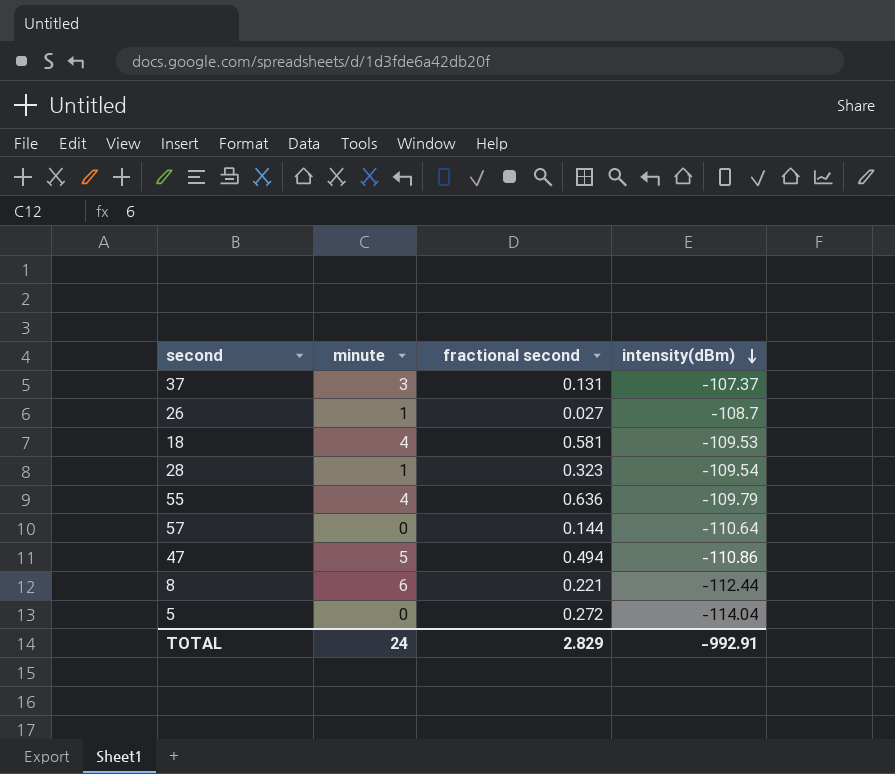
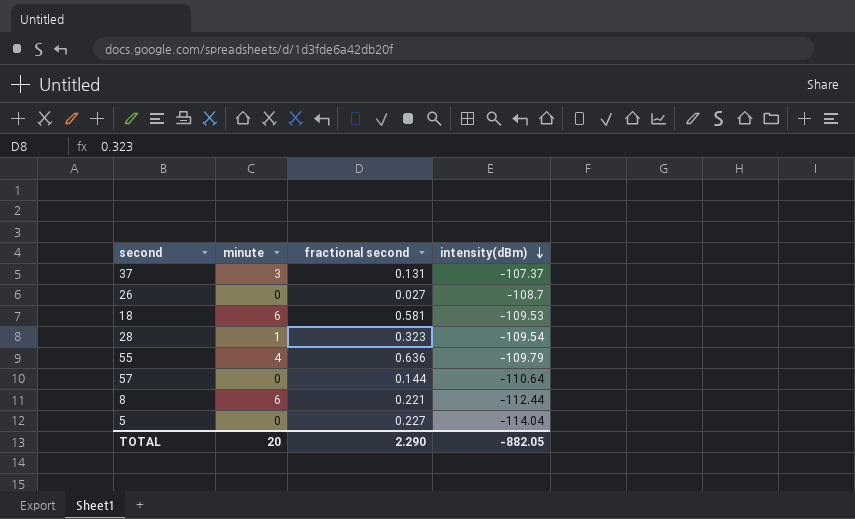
row 47: 5 | 0.494 | -110.86 -> none
26 | minute: 1 -> 0
18 | minute: 4 -> 6
5 | fractional second: 0.272 -> 0.227
TOTAL | minute: 24 -> 20
TOTAL | fractional second: 2.829 -> 2.290
TOTAL | intensity(dBm): -992.91 -> -882.05

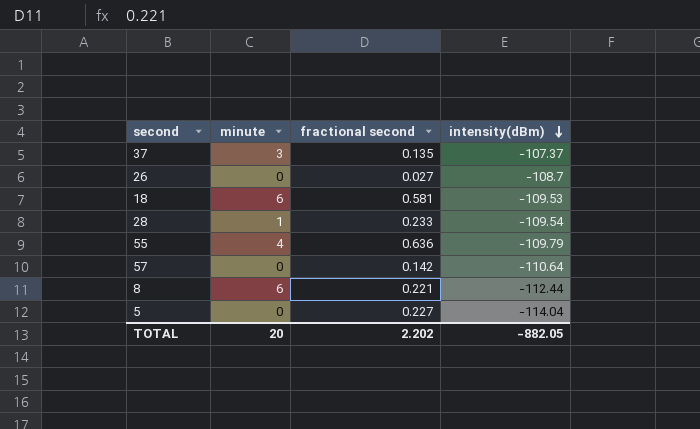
37 | fractional second: 0.131 -> 0.135
28 | fractional second: 0.323 -> 0.233
57 | fractional second: 0.144 -> 0.142
TOTAL | fractional second: 2.290 -> 2.202

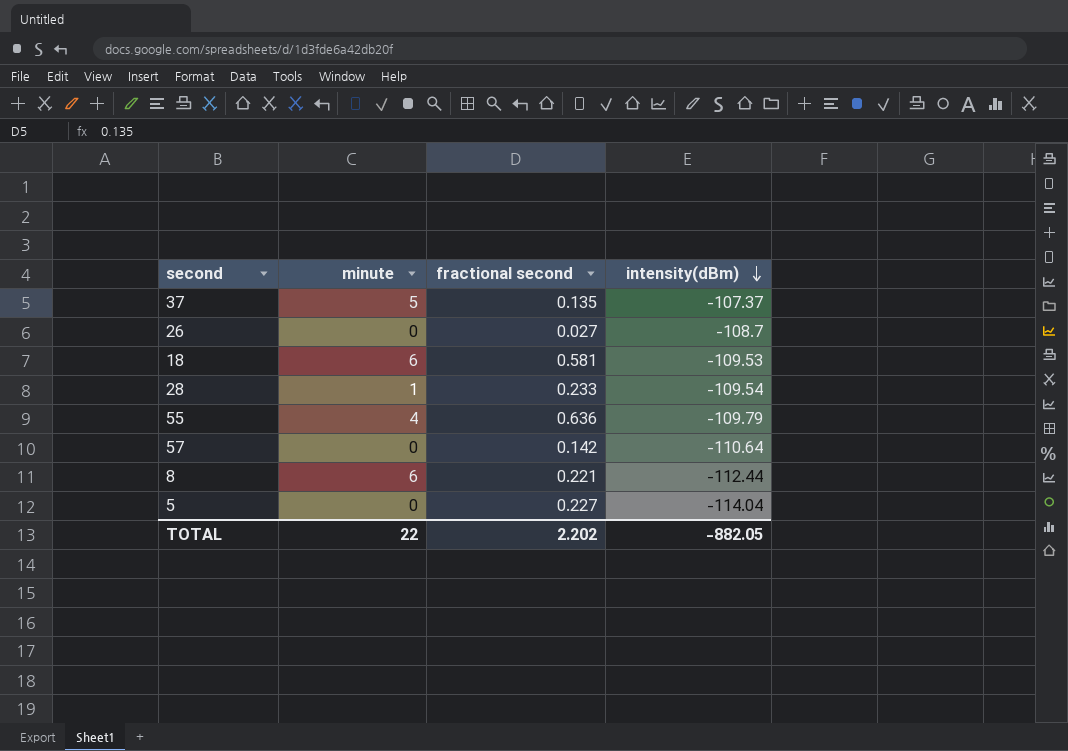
37 | minute: 3 -> 5
TOTAL | minute: 20 -> 22

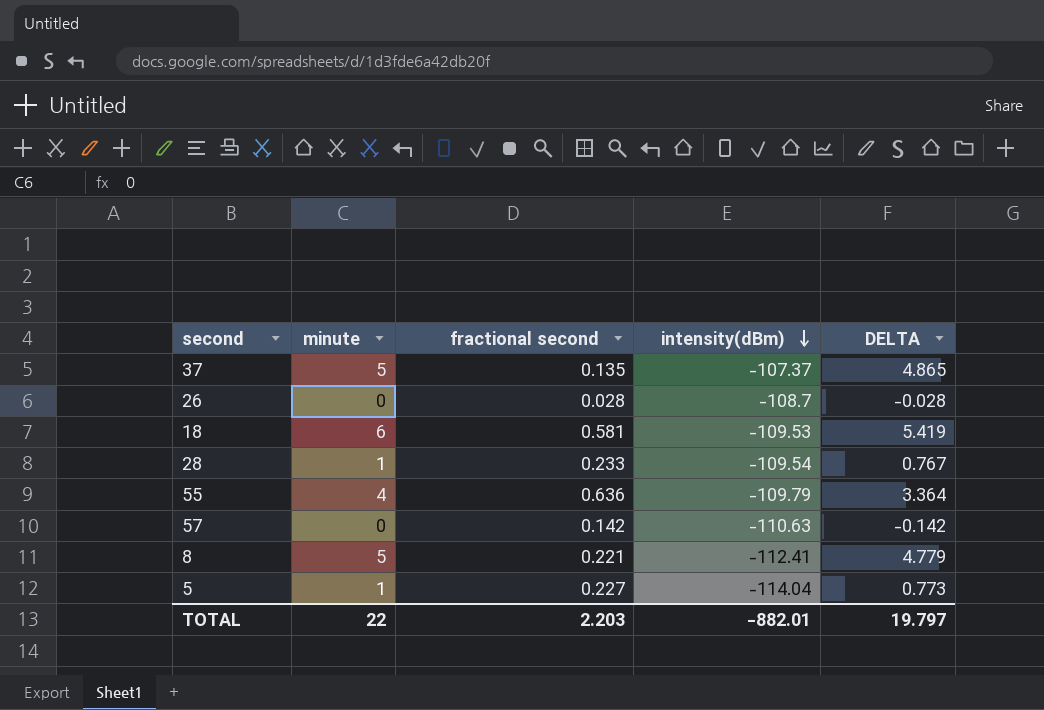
column DELTA | formula: none -> [minute] - [fractional second]
26 | fractional second: 0.027 -> 0.028
57 | intensity(dBm): -110.64 -> -110.63
8 | minute: 6 -> 5
8 | intensity(dBm): -112.44 -> -112.41
5 | minute: 0 -> 1
TOTAL | fractional second: 2.202 -> 2.203
TOTAL | intensity(dBm): -882.05 -> -882.01

